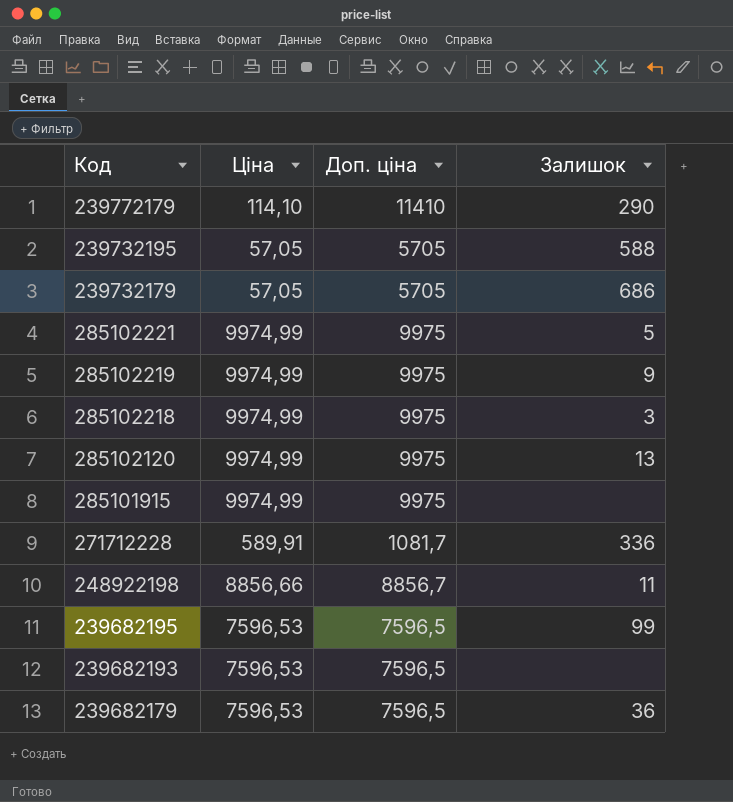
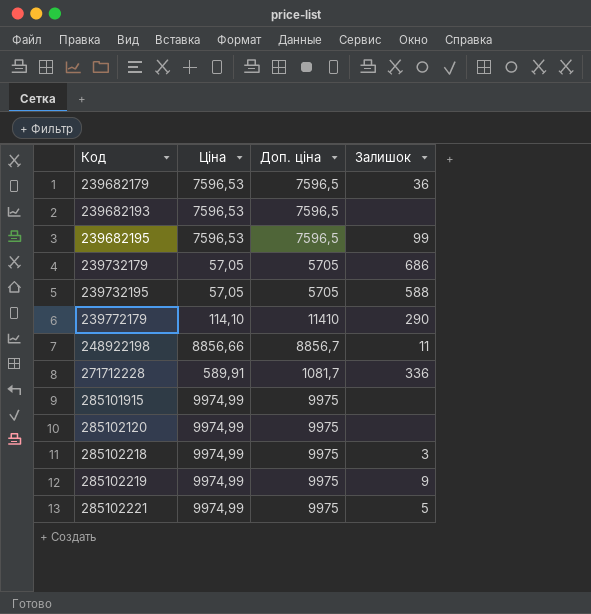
row order: none -> Код ascending
285102120 | Залишок: 13 -> none

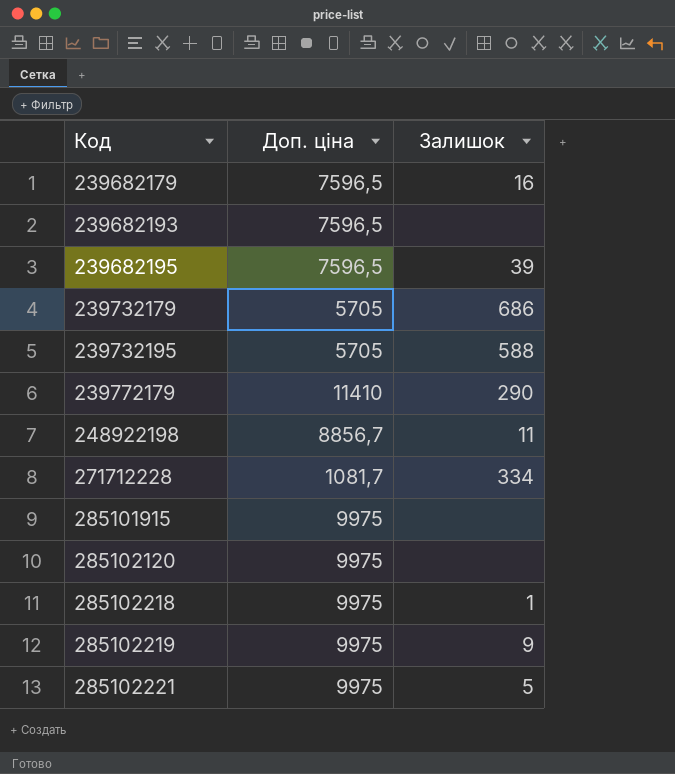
column Ціна | position: 2 -> none
239682179 | Залишок: 36 -> 16
239682195 | Залишок: 99 -> 39
271712228 | Залишок: 336 -> 334
285102218 | Залишок: 3 -> 1

